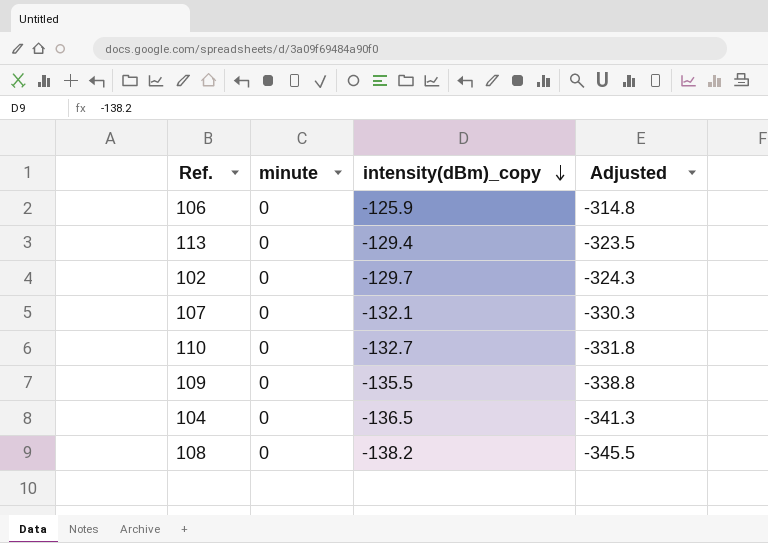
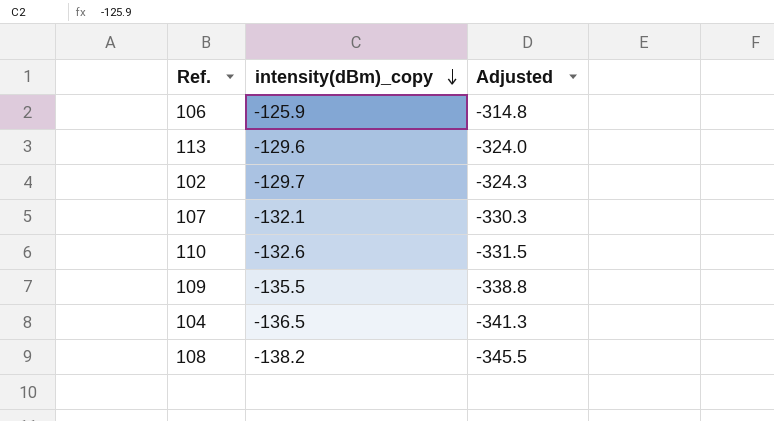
column minute | position: 2 -> none
113 | intensity(dBm)_copy: -129.4 -> -129.6
113 | Adjusted: -323.5 -> -324.0
110 | intensity(dBm)_copy: -132.7 -> -132.6
110 | Adjusted: -331.8 -> -331.5

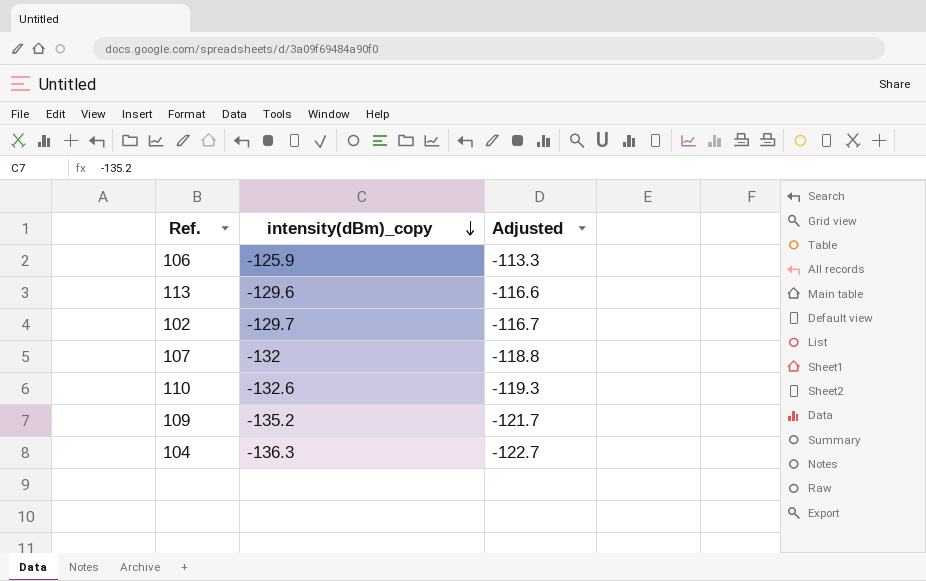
column Adjusted | formula: [intensity(dBm)_copy] * 2.5 -> [intensity(dBm)_copy] * 0.9
row 108: -138.2 | -345.5 -> none
107 | intensity(dBm)_copy: -132.1 -> -132
109 | intensity(dBm)_copy: -135.5 -> -135.2
104 | intensity(dBm)_copy: -136.5 -> -136.3

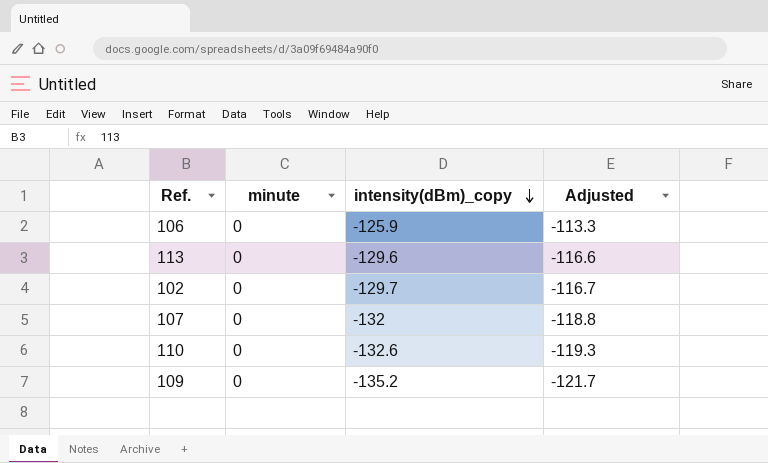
column minute | position: none -> 2
row 104: -136.3 | -122.7 -> none

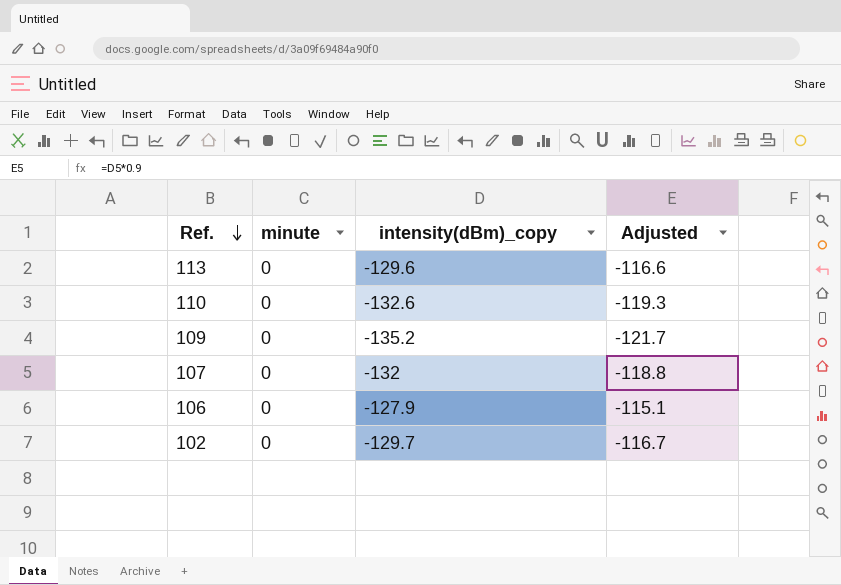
row order: intensity(dBm)_copy descending -> Ref. descending
106 | intensity(dBm)_copy: -125.9 -> -127.9
106 | Adjusted: -113.3 -> -115.1

